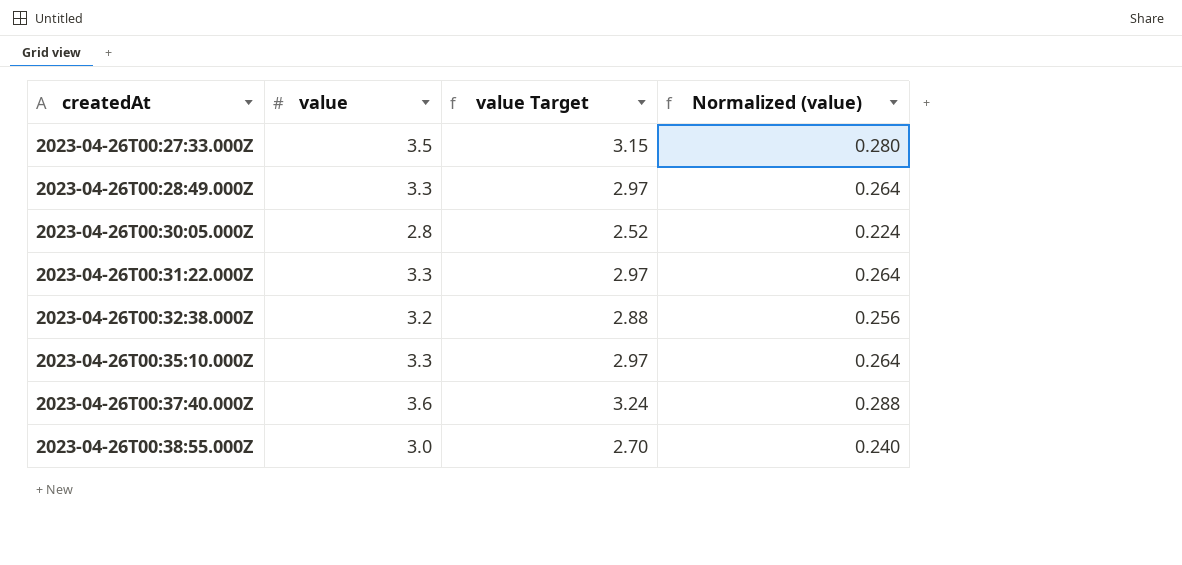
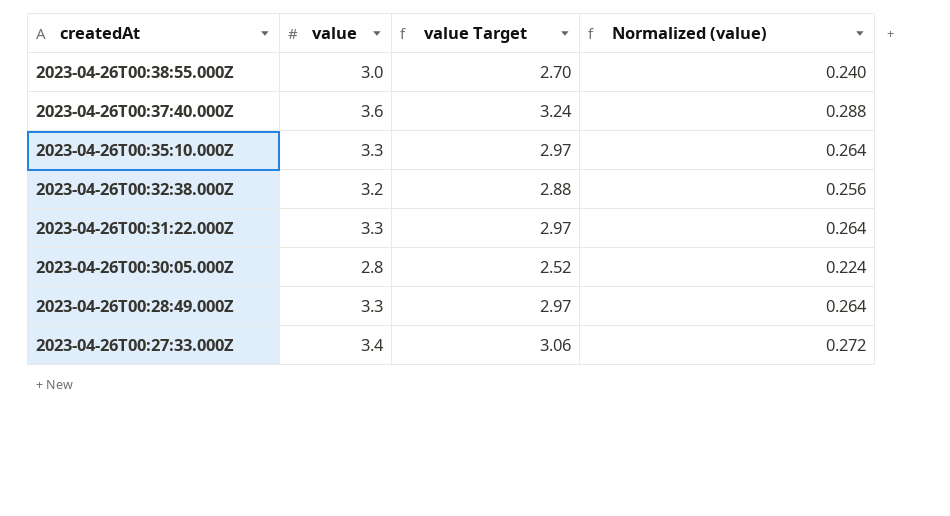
row order: createdAt ascending -> createdAt descending
2023-04-26T00:27:33.000Z | value: 3.5 -> 3.4
2023-04-26T00:27:33.000Z | value Target: 3.15 -> 3.06
2023-04-26T00:27:33.000Z | Normalized (value): 0.280 -> 0.272

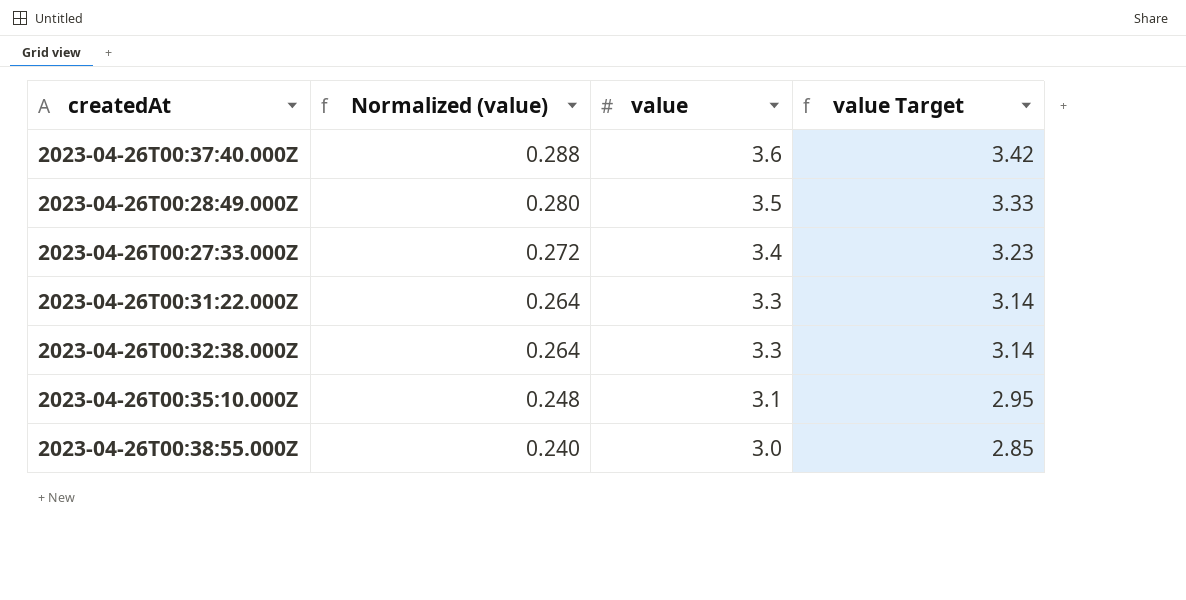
row order: createdAt descending -> Normalized (value) descending
column Normalized (value) | position: 4 -> 2
column value Target | formula: [value] * 0.9 -> [value] * 0.95
row 2023-04-26T00:30:05.000Z: 2.8 | 2.52 | 0.224 -> none
2023-04-26T00:28:49.000Z | Normalized (value): 0.264 -> 0.280
2023-04-26T00:28:49.000Z | value: 3.3 -> 3.5
2023-04-26T00:32:38.000Z | Normalized (value): 0.256 -> 0.264
2023-04-26T00:32:38.000Z | value: 3.2 -> 3.3
2023-04-26T00:35:10.000Z | Normalized (value): 0.264 -> 0.248
2023-04-26T00:35:10.000Z | value: 3.3 -> 3.1

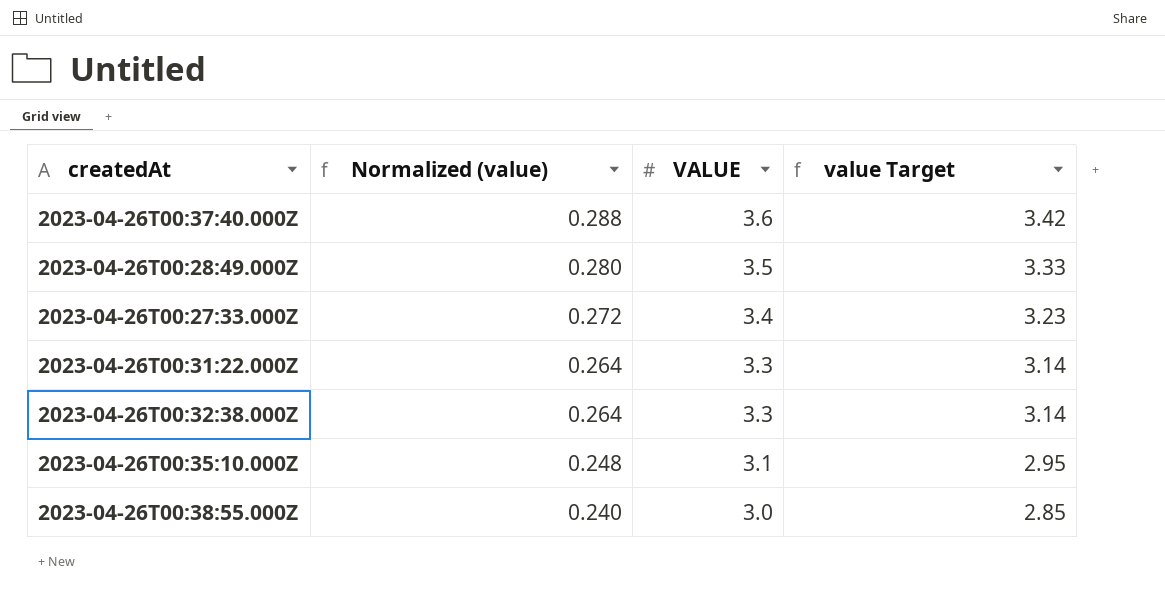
column name: value -> VALUE

